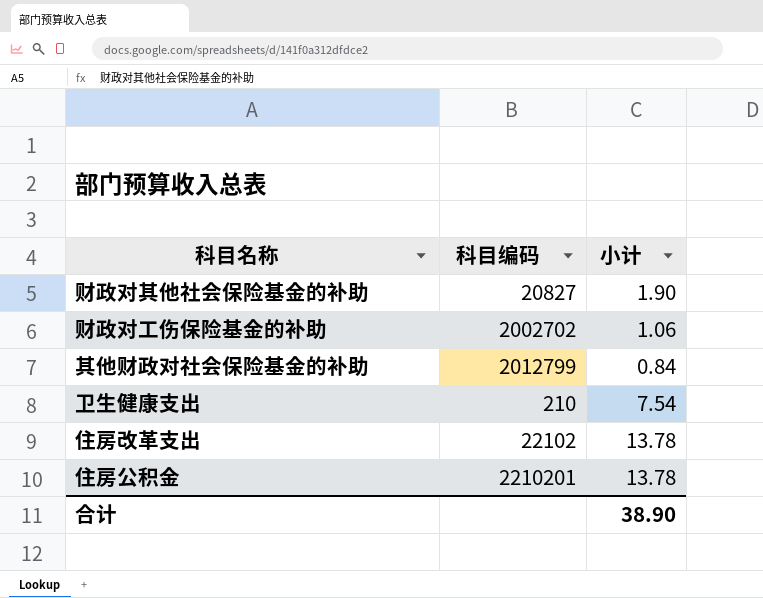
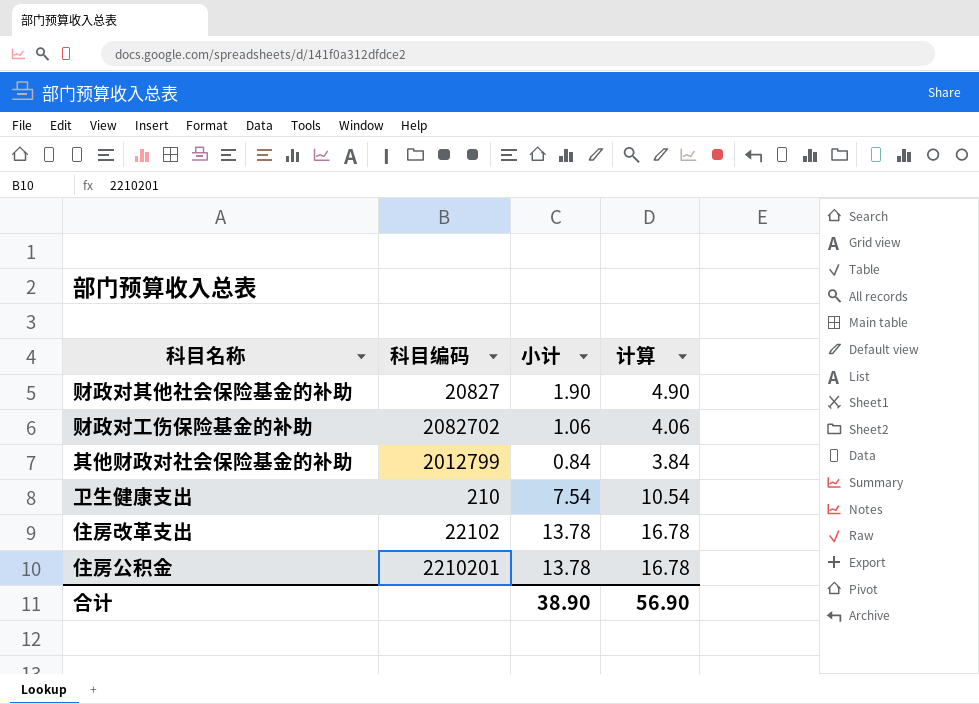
column 计算 | formula: none -> [小计] + 3
财政对工伤保险基金的补助 | 科目编码: 2002702 -> 2082702

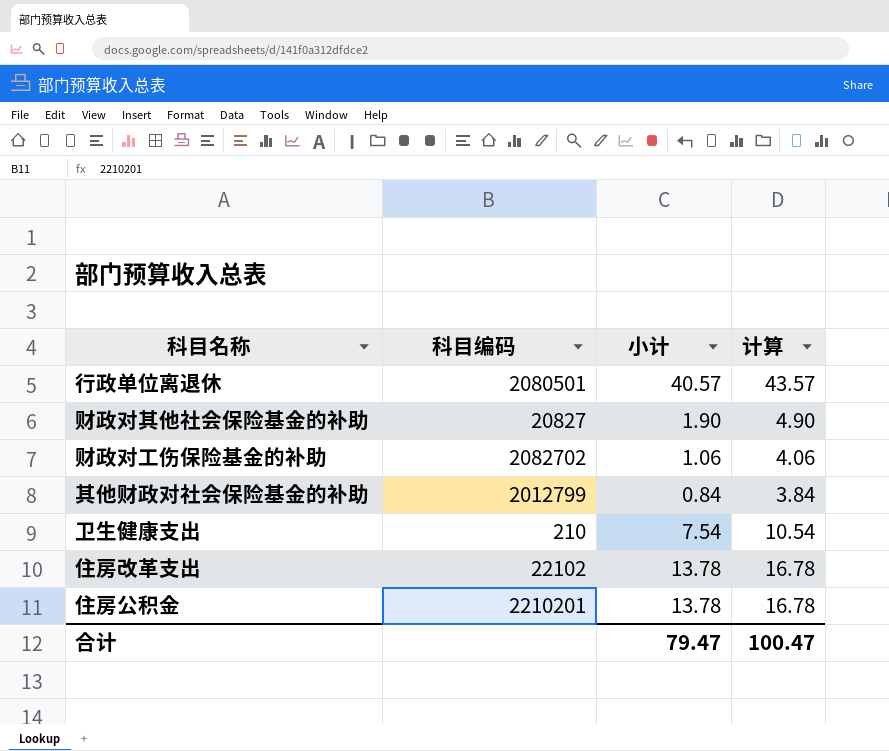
row 行政单位离退休: none -> 2080501 | 40.57 | 43.57
合计 | 小计: 38.90 -> 79.47
合计 | 计算: 56.90 -> 100.47

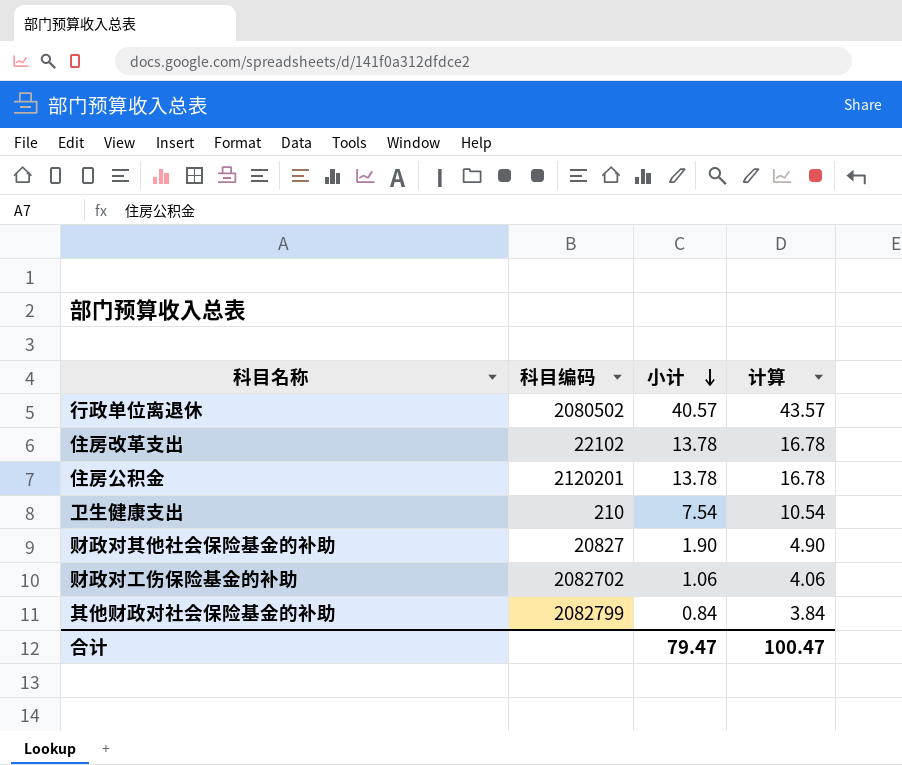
row order: none -> 小计 descending
行政单位离退休 | 科目编码: 2080501 -> 2080502
住房公积金 | 科目编码: 2210201 -> 2120201
其他财政对社会保险基金的补助 | 科目编码: 2012799 -> 2082799

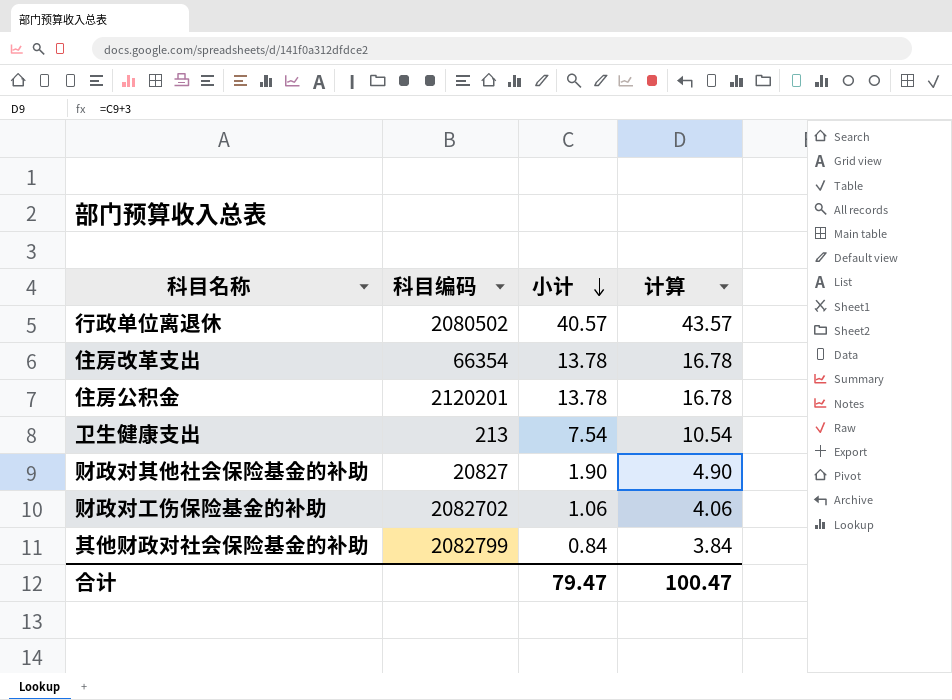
住房改革支出 | 科目编码: 22102 -> 66354
卫生健康支出 | 科目编码: 210 -> 213

